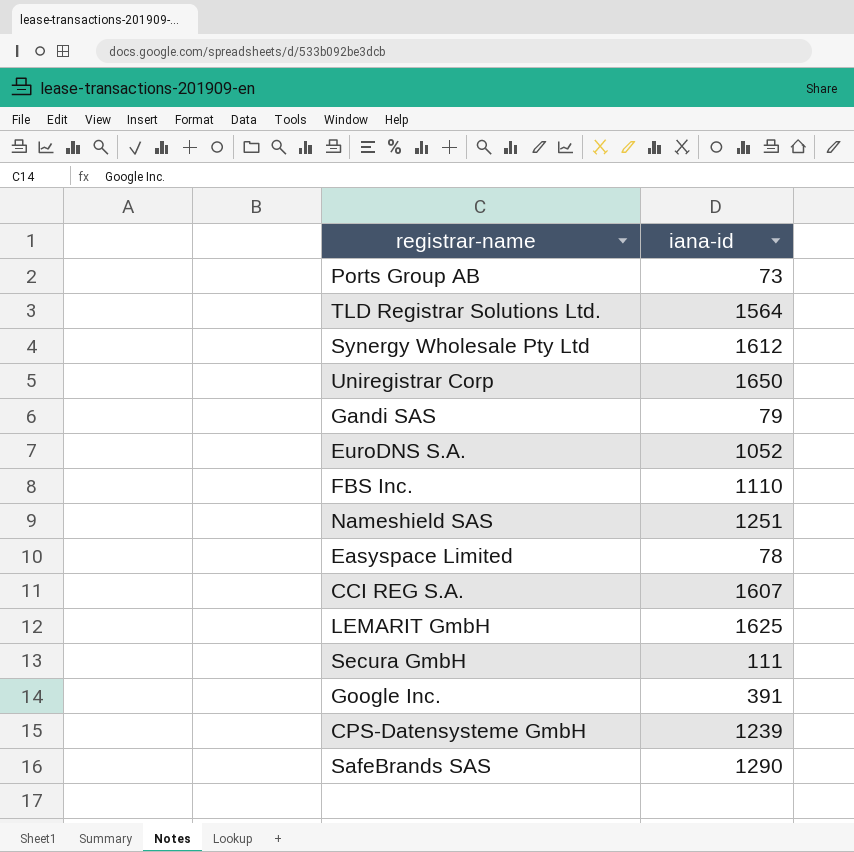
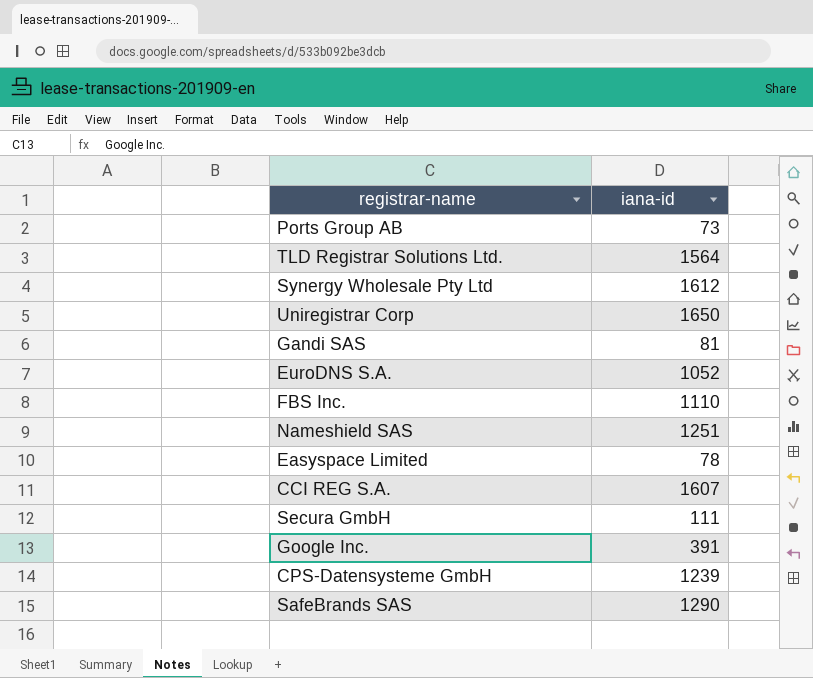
row LEMARIT GmbH: 1625 -> none
Gandi SAS | iana-id: 79 -> 81

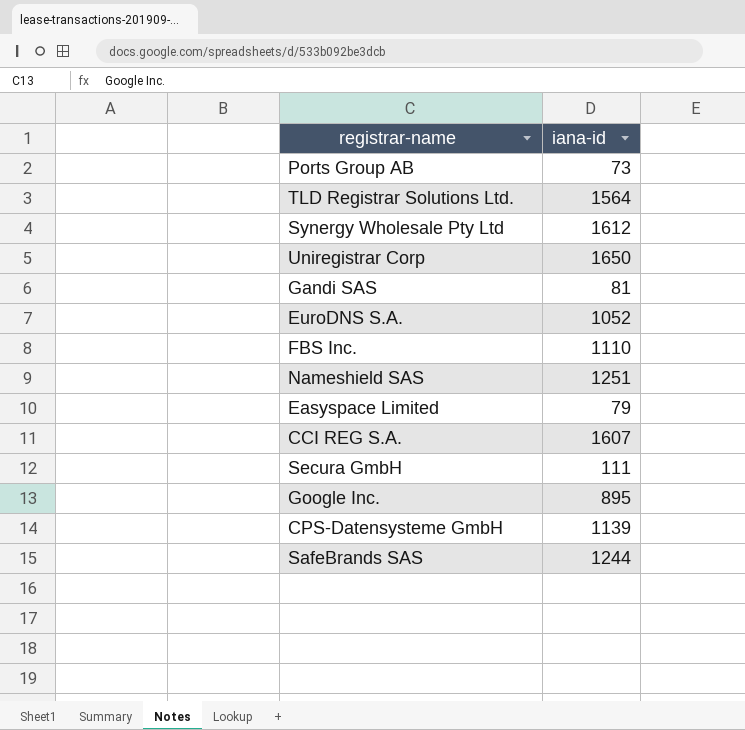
Easyspace Limited | iana-id: 78 -> 79
Google Inc. | iana-id: 391 -> 895
CPS-Datensysteme GmbH | iana-id: 1239 -> 1139
SafeBrands SAS | iana-id: 1290 -> 1244

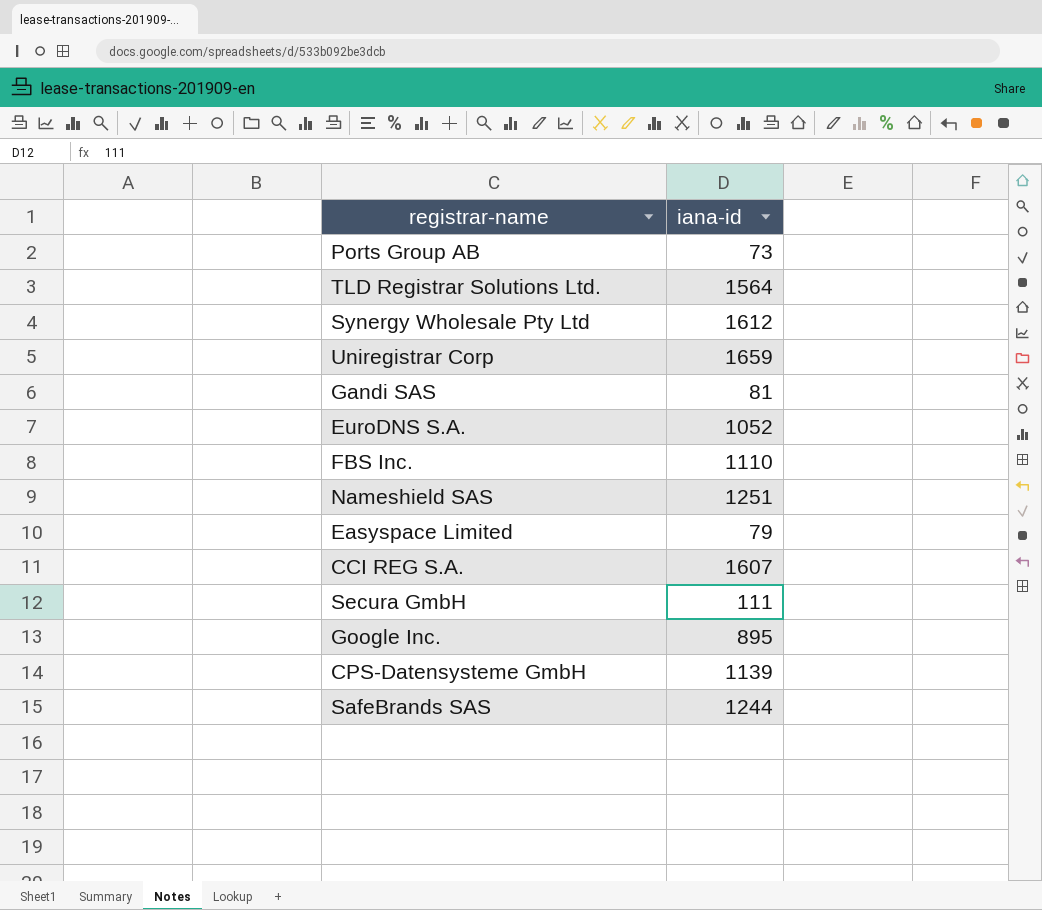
Uniregistrar Corp | iana-id: 1650 -> 1659

